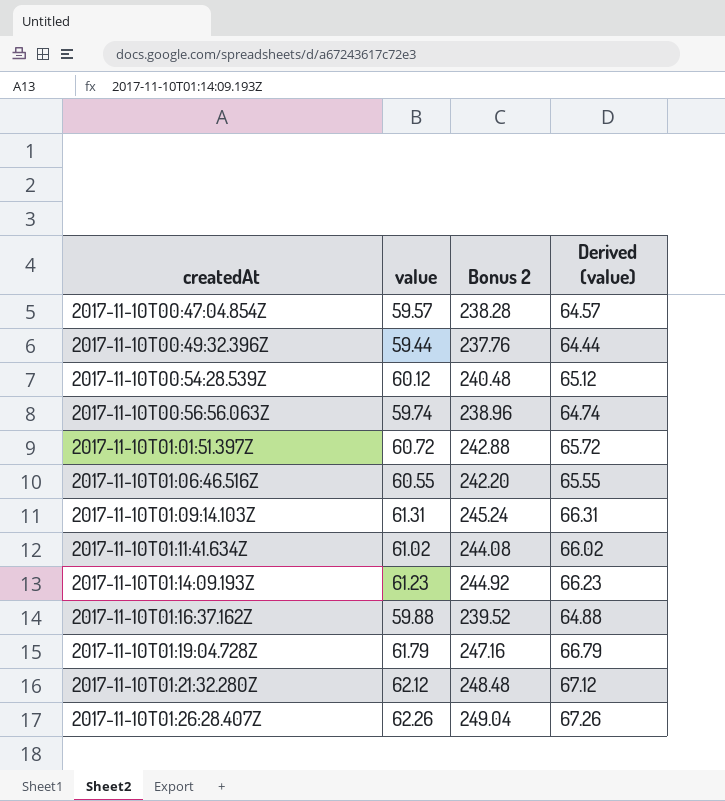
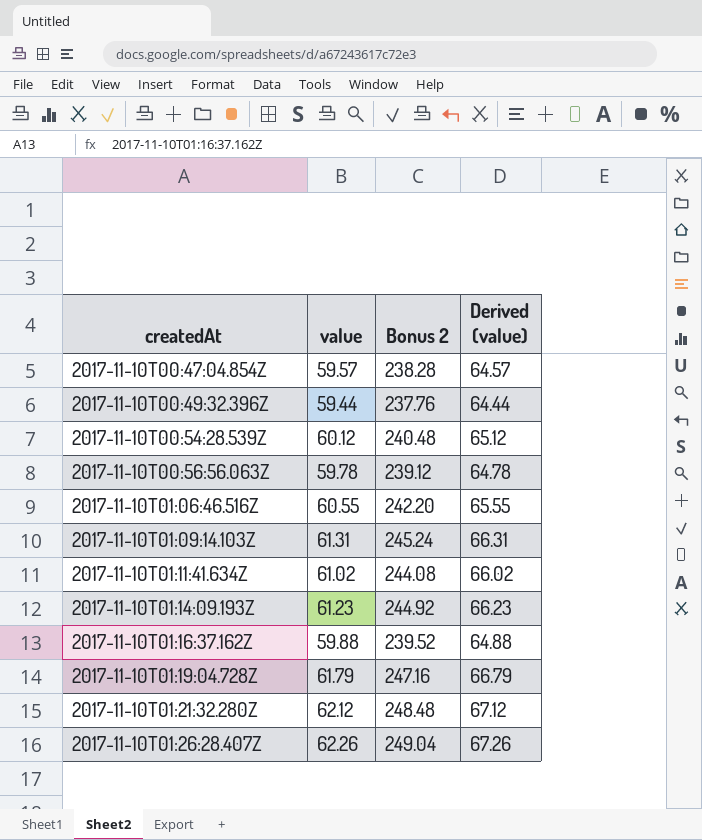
row 2017-11-10T01:01:51.397Z: 60.72 | 242.88 | 65.72 -> none
2017-11-10T00:56:56.063Z | value: 59.74 -> 59.78
2017-11-10T00:56:56.063Z | Bonus 2: 238.96 -> 239.12
2017-11-10T00:56:56.063Z | Derived (value): 64.74 -> 64.78

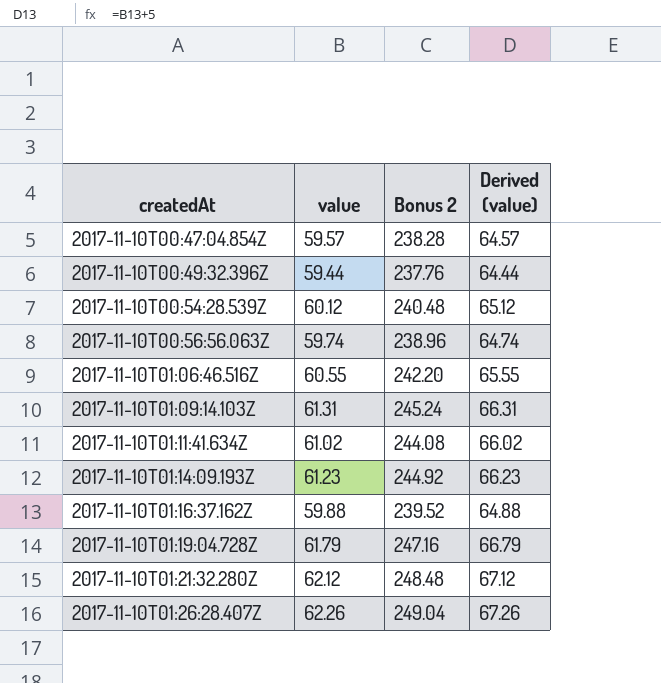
2017-11-10T00:56:56.063Z | value: 59.78 -> 59.74
2017-11-10T00:56:56.063Z | Bonus 2: 239.12 -> 238.96
2017-11-10T00:56:56.063Z | Derived (value): 64.78 -> 64.74

